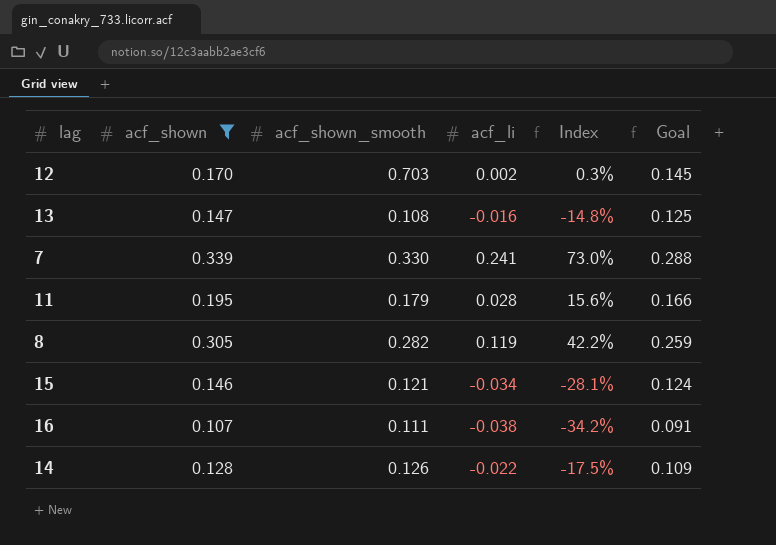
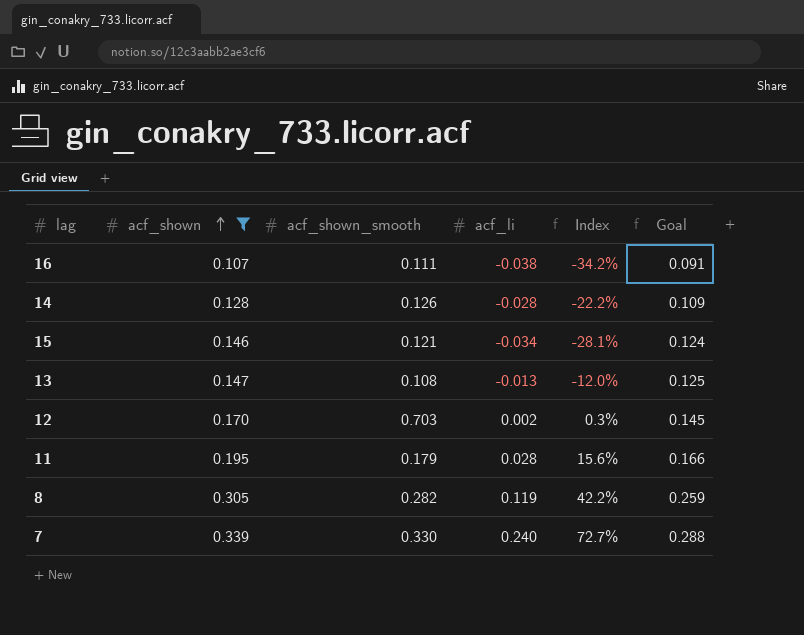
row order: none -> acf_shown ascending
14 | acf_li: -0.022 -> -0.028
14 | Index: -17.5% -> -22.2%
13 | acf_li: -0.016 -> -0.013
13 | Index: -14.8% -> -12.0%
7 | acf_li: 0.241 -> 0.240
7 | Index: 73.0% -> 72.7%

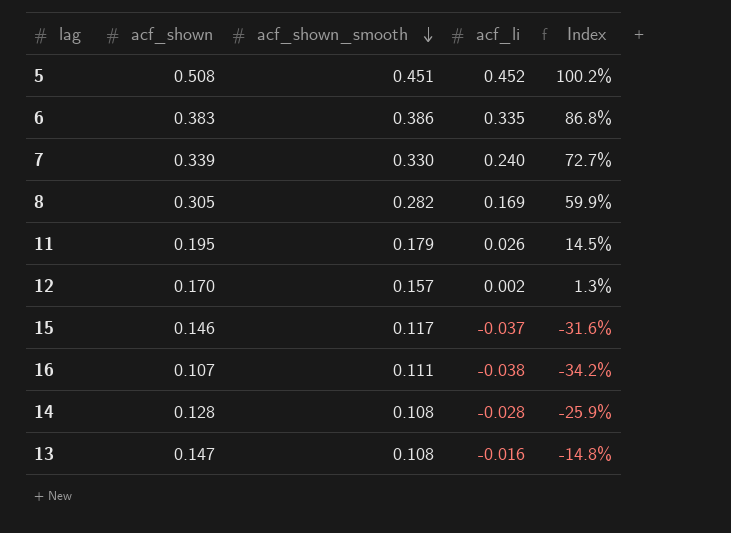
filter: acf_shown <= 0.339 -> none
row order: acf_shown ascending -> acf_shown_smooth descending
column Goal | formula: [acf_shown] * 0.85 -> none
8 | acf_li: 0.119 -> 0.169
8 | Index: 42.2% -> 59.9%
11 | acf_li: 0.028 -> 0.026
11 | Index: 15.6% -> 14.5%
12 | acf_shown_smooth: 0.703 -> 0.157
12 | Index: 0.3% -> 1.3%
15 | acf_shown_smooth: 0.121 -> 0.117
15 | acf_li: -0.034 -> -0.037
15 | Index: -28.1% -> -31.6%
14 | acf_shown_smooth: 0.126 -> 0.108
14 | Index: -22.2% -> -25.9%
13 | acf_li: -0.013 -> -0.016
13 | Index: -12.0% -> -14.8%

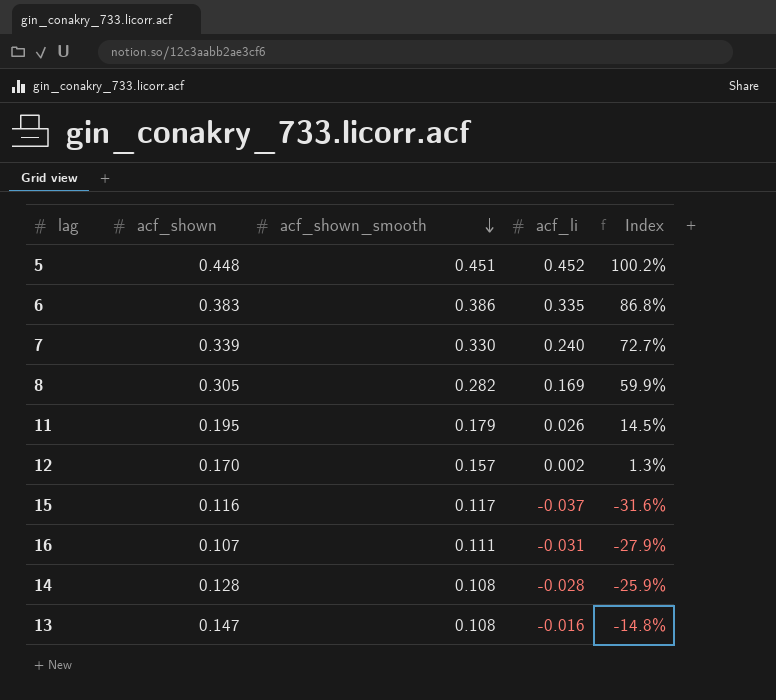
5 | acf_shown: 0.508 -> 0.448
15 | acf_shown: 0.146 -> 0.116
16 | acf_li: -0.038 -> -0.031
16 | Index: -34.2% -> -27.9%

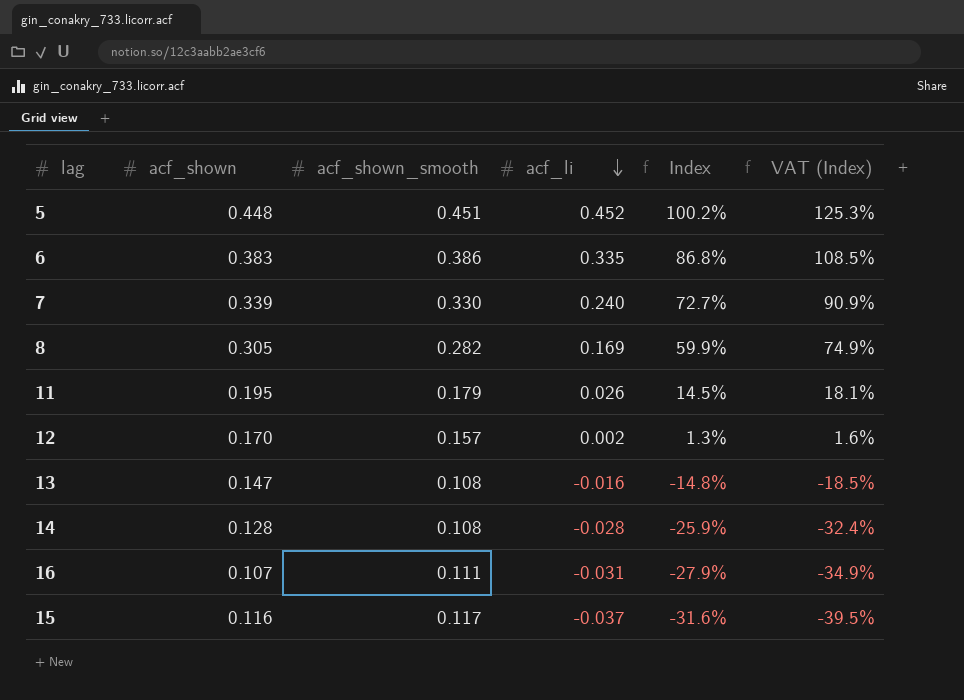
row order: acf_shown_smooth descending -> acf_li descending
column VAT (Index) | formula: none -> [Index] * 1.25

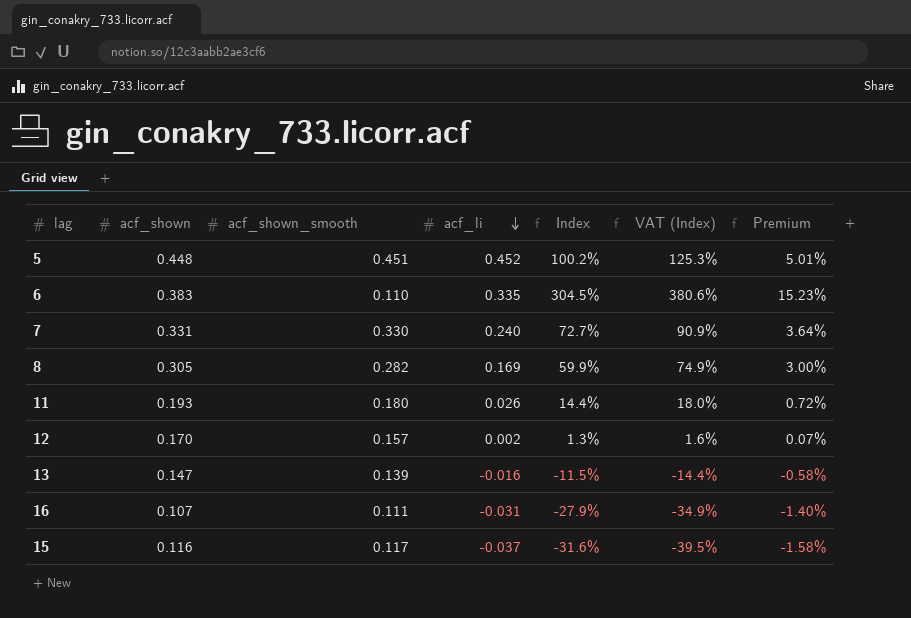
column Premium | formula: none -> [Index] * 0.05
row 14: 0.128 | 0.108 | -0.028 | -25.9% | -32.4% -> none
6 | acf_shown_smooth: 0.386 -> 0.110
6 | Index: 86.8% -> 304.5%
6 | VAT (Index): 108.5% -> 380.6%
7 | acf_shown: 0.339 -> 0.331
11 | acf_shown: 0.195 -> 0.193
11 | acf_shown_smooth: 0.179 -> 0.180
11 | Index: 14.5% -> 14.4%
11 | VAT (Index): 18.1% -> 18.0%
13 | acf_shown_smooth: 0.108 -> 0.139
13 | Index: -14.8% -> -11.5%
13 | VAT (Index): -18.5% -> -14.4%

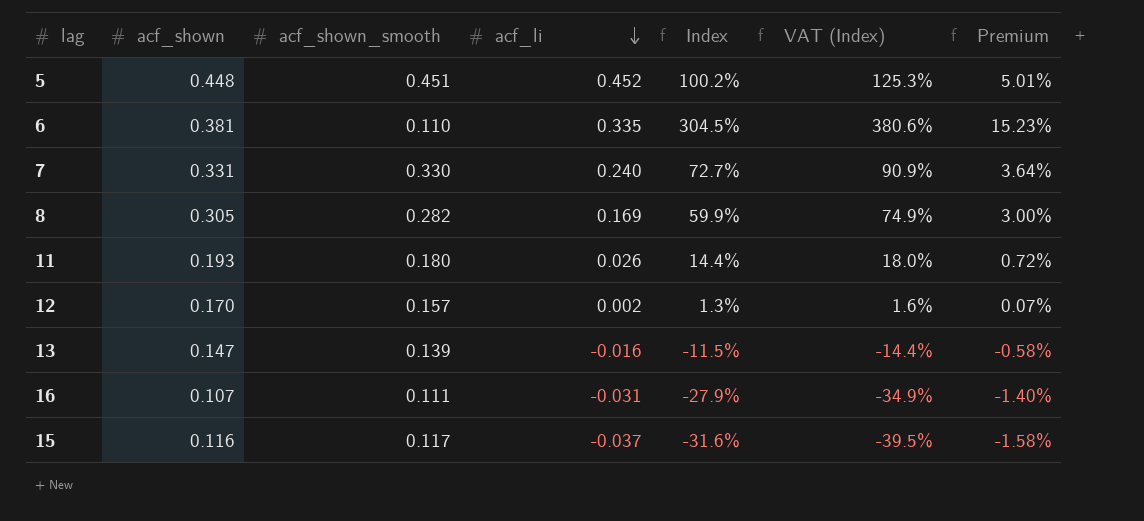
6 | acf_shown: 0.383 -> 0.381

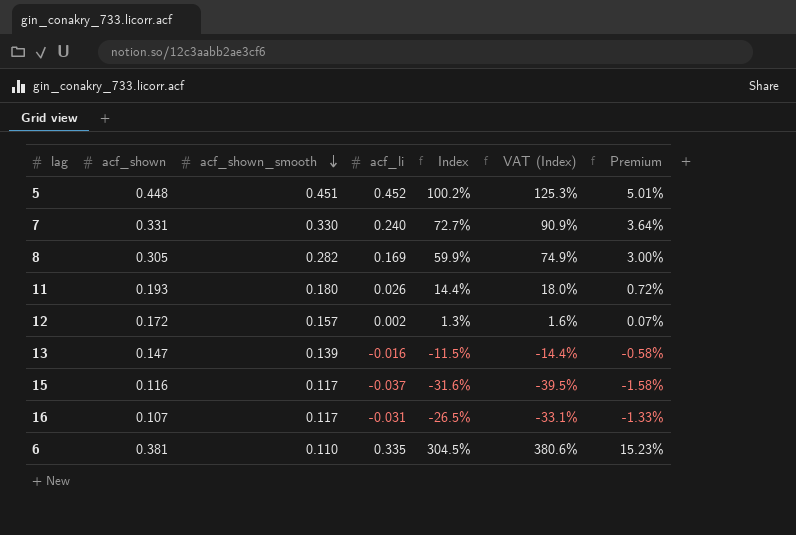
row order: acf_li descending -> acf_shown_smooth descending
12 | acf_shown: 0.170 -> 0.172
16 | acf_shown_smooth: 0.111 -> 0.117
16 | Index: -27.9% -> -26.5%
16 | VAT (Index): -34.9% -> -33.1%
16 | Premium: -1.40% -> -1.33%

